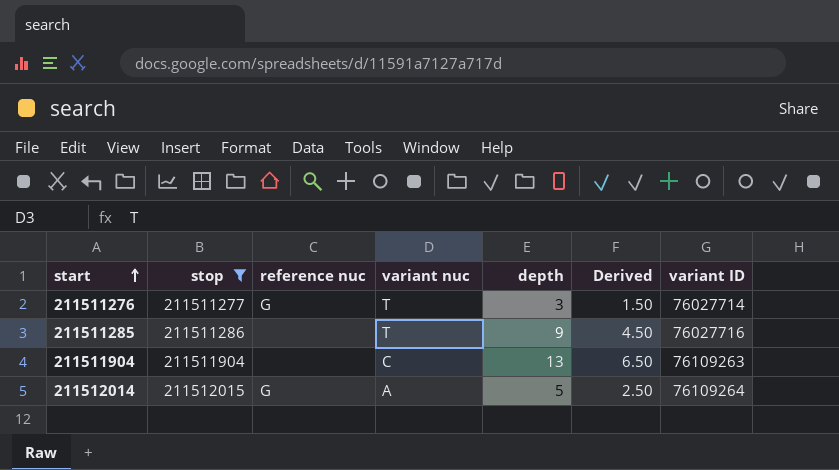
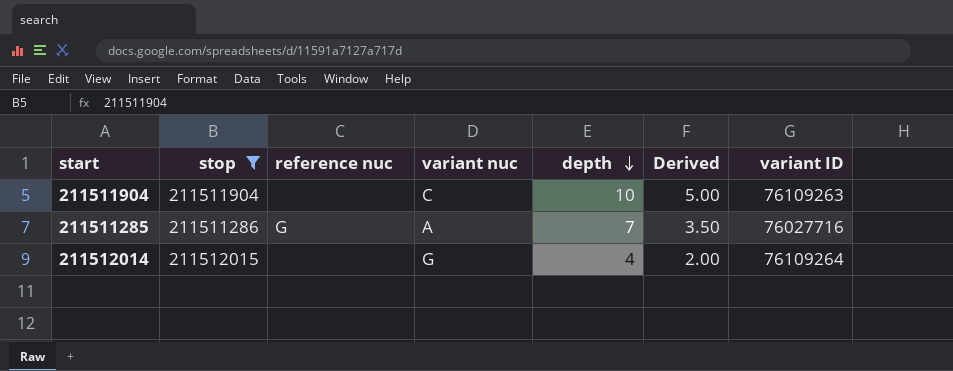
row order: start ascending -> depth descending
row 211511276: 211511277 | G | T | 3 | 1.50 | 76027714 -> none
211511904 | depth: 13 -> 10
211511904 | Derived: 6.50 -> 5.00
211511285 | reference nuc: none -> G
211511285 | variant nuc: T -> A
211511285 | depth: 9 -> 7
211511285 | Derived: 4.50 -> 3.50
211512014 | reference nuc: G -> none
211512014 | variant nuc: A -> G
211512014 | depth: 5 -> 4
211512014 | Derived: 2.50 -> 2.00

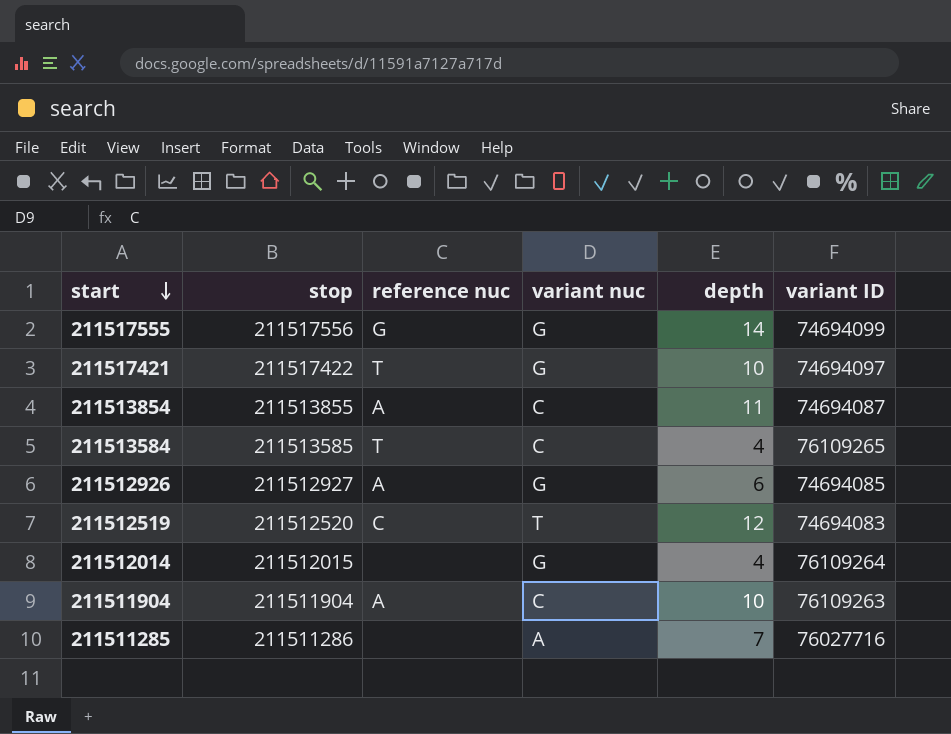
filter: stop <= 211512015 -> none
row order: depth descending -> start descending
column Derived | formula: [depth] * 0.5 -> none
211511904 | reference nuc: none -> A
211511285 | reference nuc: G -> none

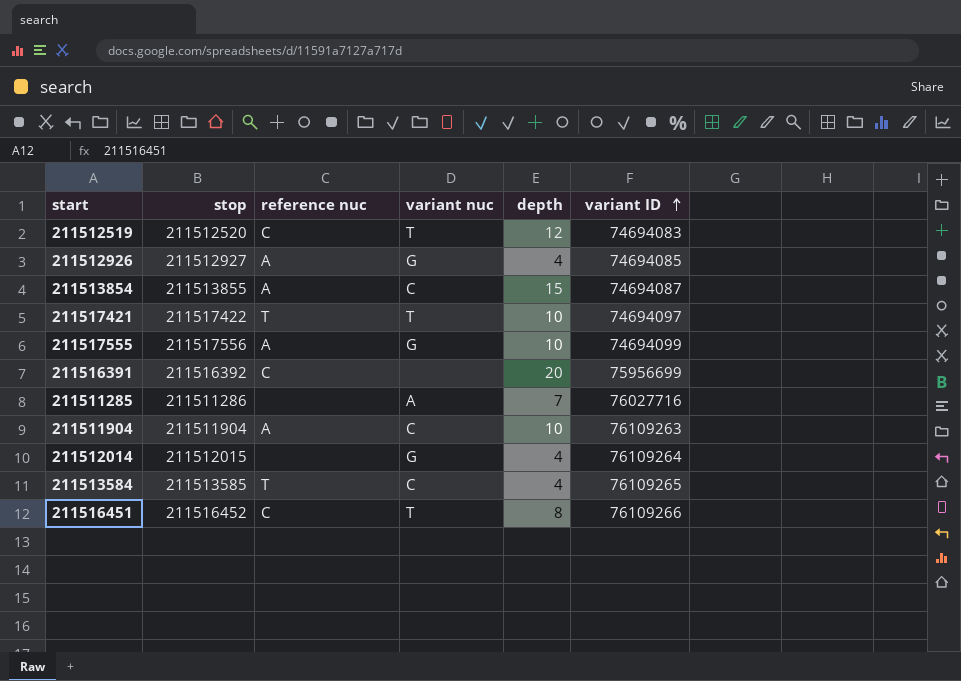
row order: start descending -> variant ID ascending
211512926 | depth: 6 -> 4
211513854 | depth: 11 -> 15
211517421 | variant nuc: G -> T
211517555 | reference nuc: G -> A
211517555 | depth: 14 -> 10
row 211516391: none -> 211516392 | C | none | 20 | 75956699
row 211516451: none -> 211516452 | C | T | 8 | 76109266

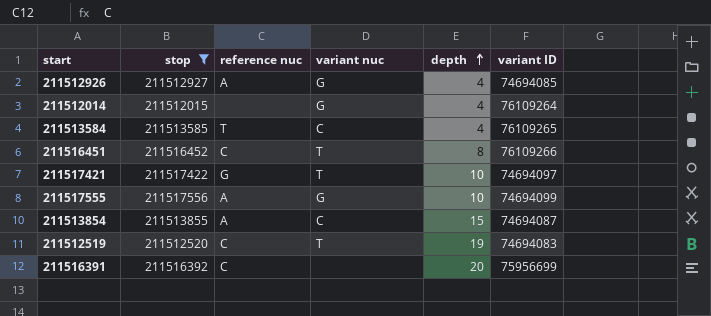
filter: none -> stop >= 211512015
row order: variant ID ascending -> depth ascending
211517421 | reference nuc: T -> G
211512519 | depth: 12 -> 19

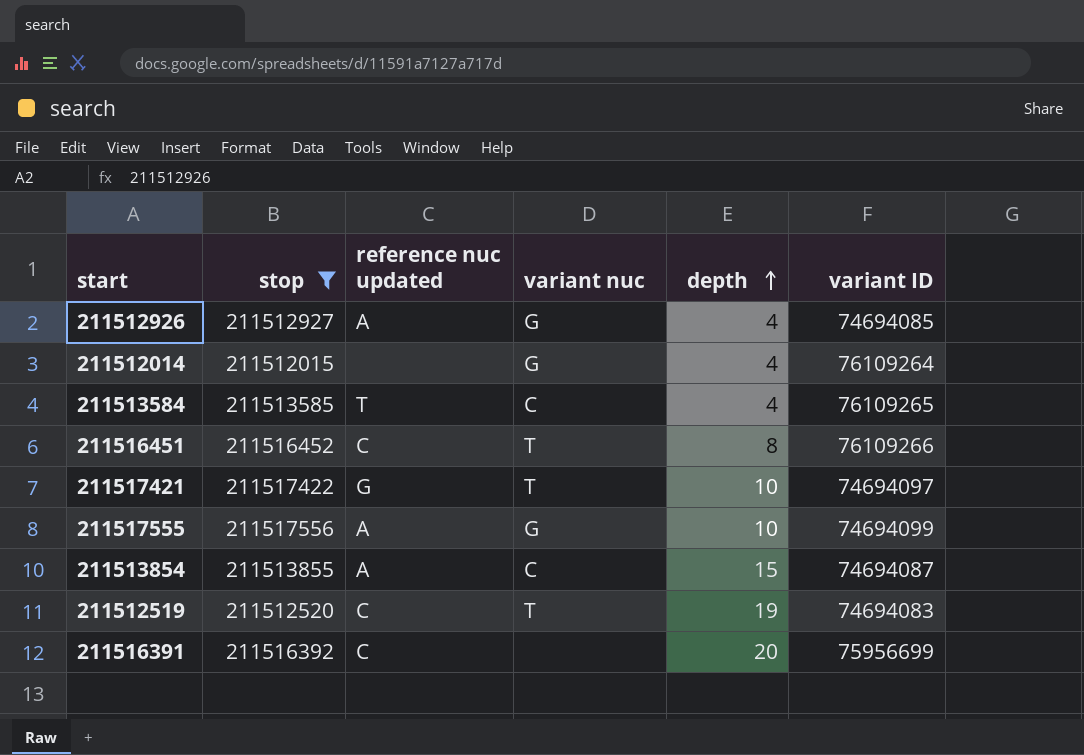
column name: reference nuc -> reference nuc updated

